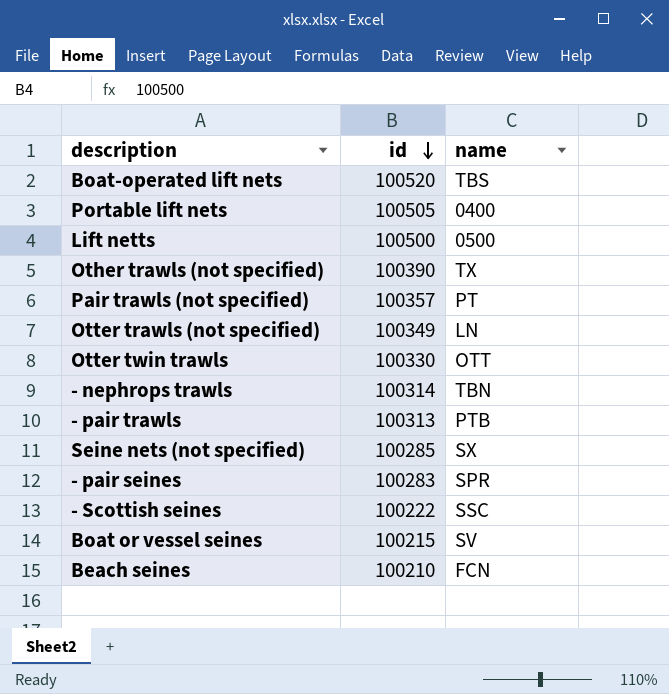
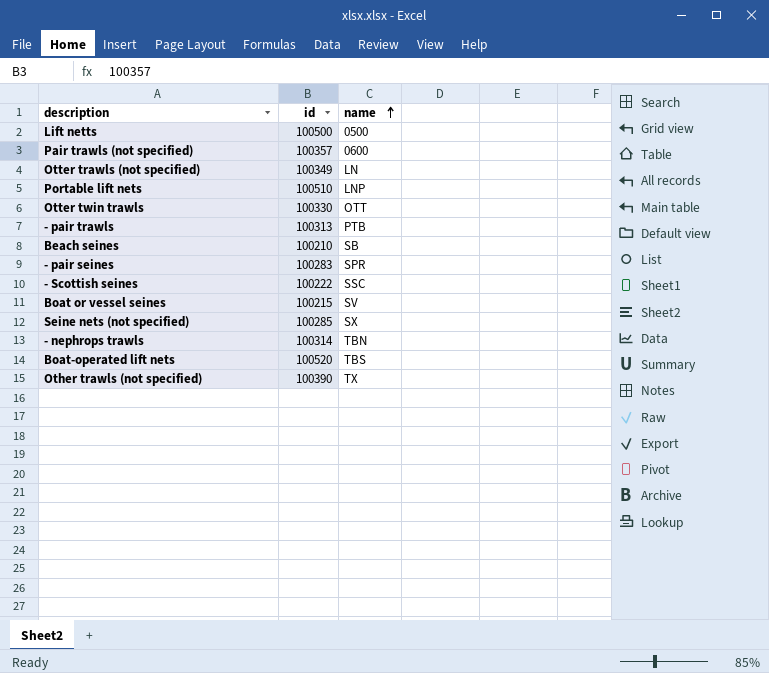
row order: id descending -> name ascending
Pair trawls (not specified) | name: PT -> 0600
Portable lift nets | id: 100505 -> 100510
Portable lift nets | name: 0400 -> LNP
Beach seines | name: FCN -> SB

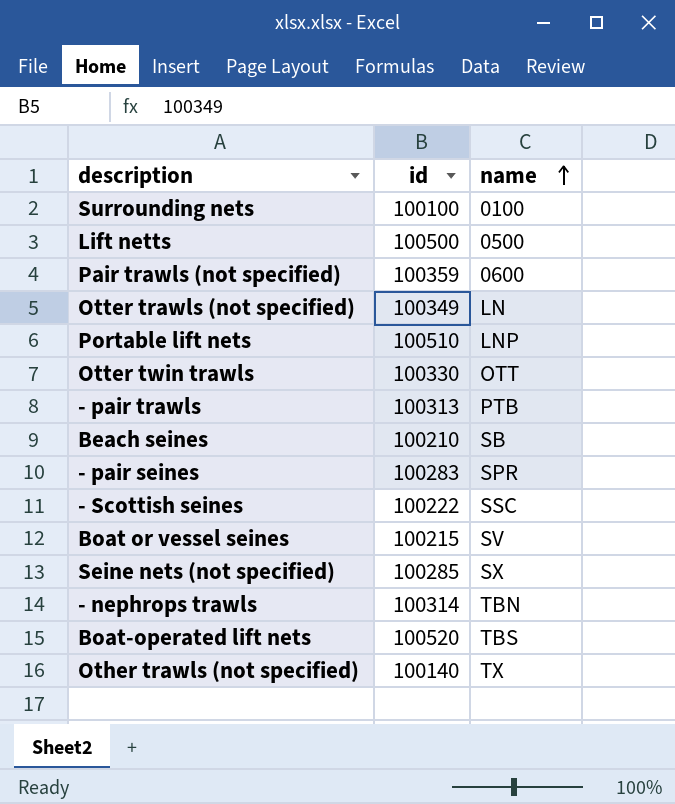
row Surrounding nets: none -> 100100 | 0100
Pair trawls (not specified) | id: 100357 -> 100359
Other trawls (not specified) | id: 100390 -> 100140

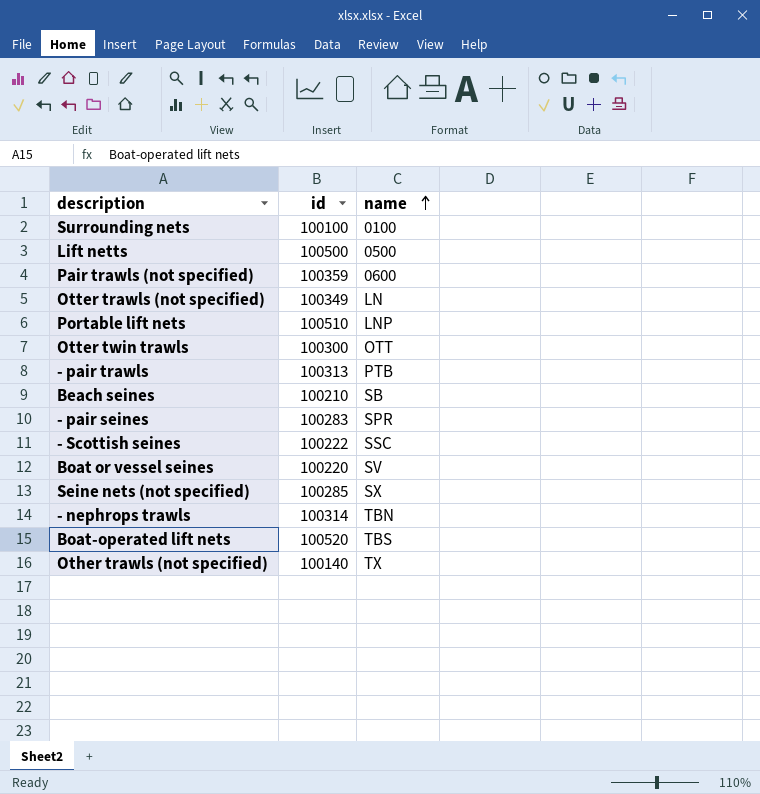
Otter twin trawls | id: 100330 -> 100300
Boat or vessel seines | id: 100215 -> 100220

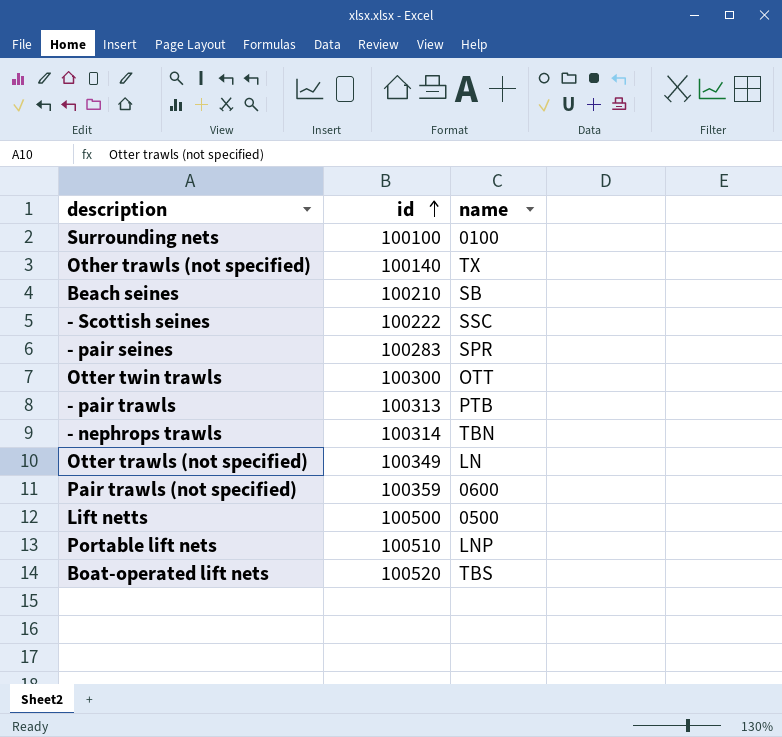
row order: name ascending -> id ascending
row Boat or vessel seines: 100220 | SV -> none
row Seine nets (not specified): 100285 | SX -> none

